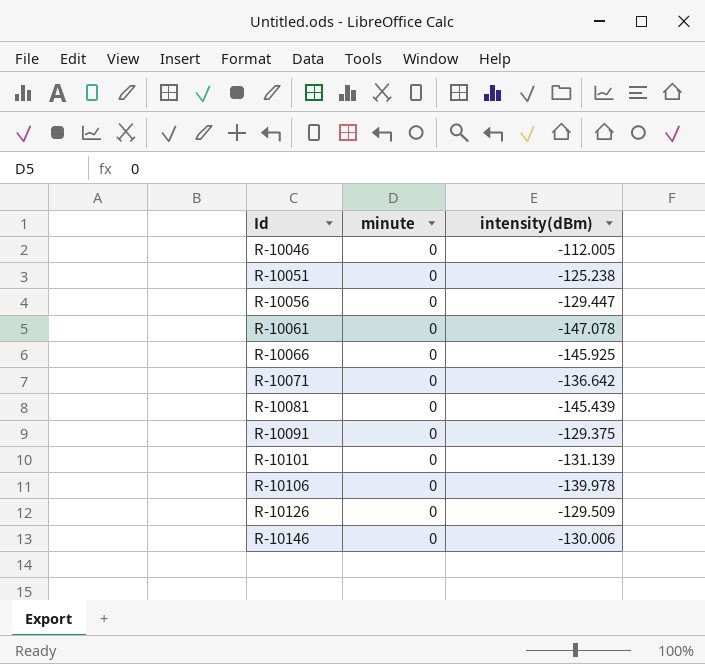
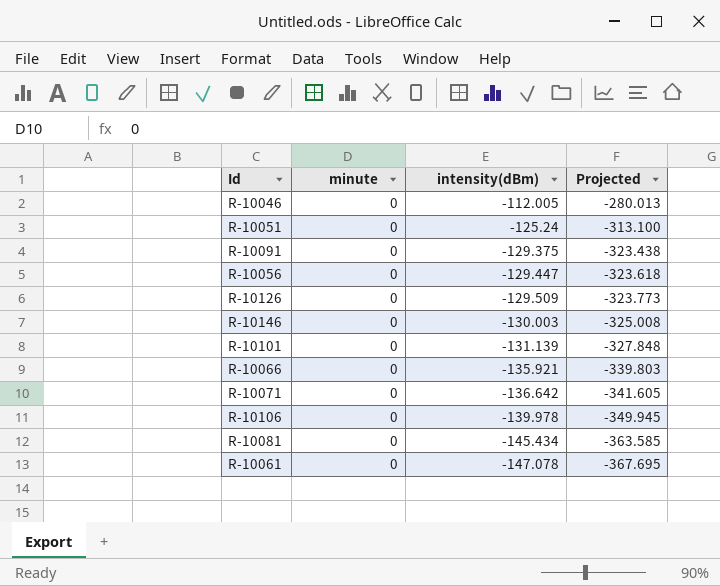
row order: Id ascending -> intensity(dBm) descending
column Projected | formula: none -> [intensity(dBm)] * 2.5
R-10051 | intensity(dBm): -125.238 -> -125.24
R-10146 | intensity(dBm): -130.006 -> -130.003
R-10066 | intensity(dBm): -145.925 -> -135.921
R-10081 | intensity(dBm): -145.439 -> -145.434

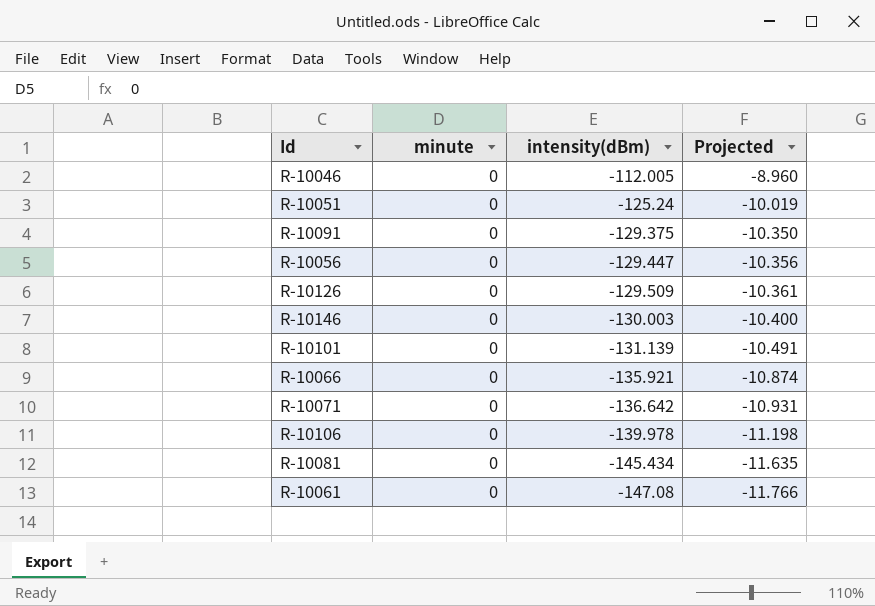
column Projected | formula: [intensity(dBm)] * 2.5 -> [intensity(dBm)] * 0.08
R-10061 | intensity(dBm): -147.078 -> -147.08

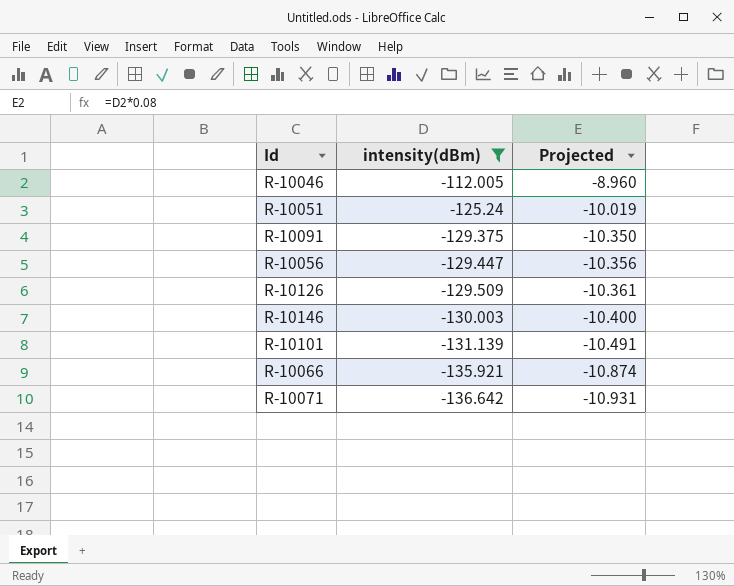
filter: none -> intensity(dBm) >= -136.642
column minute | position: 2 -> none

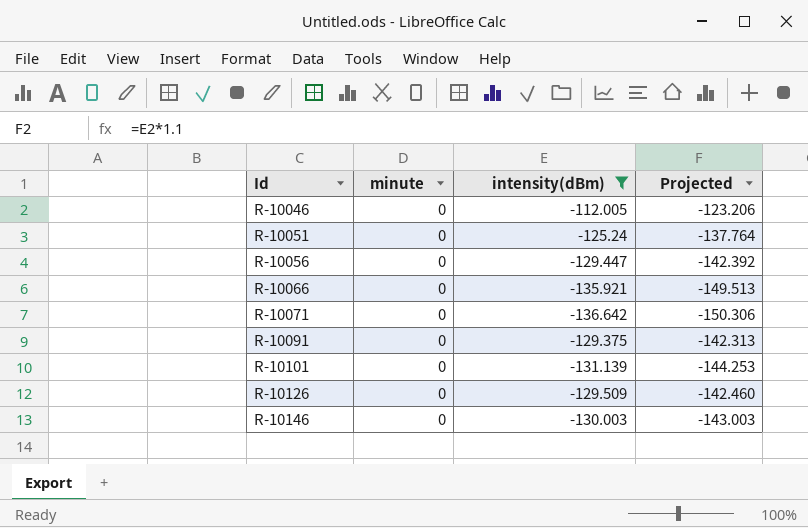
row order: intensity(dBm) descending -> Id ascending
column minute | position: none -> 2
column Projected | formula: [intensity(dBm)] * 0.08 -> [intensity(dBm)] * 1.1

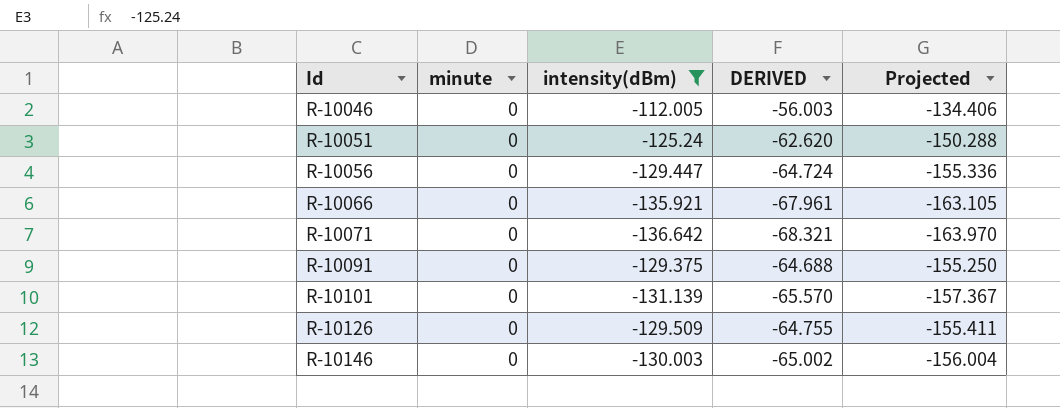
column DERIVED | formula: none -> [intensity(dBm)] * 0.5
column Projected | formula: [intensity(dBm)] * 1.1 -> [intensity(dBm)] * 1.2

